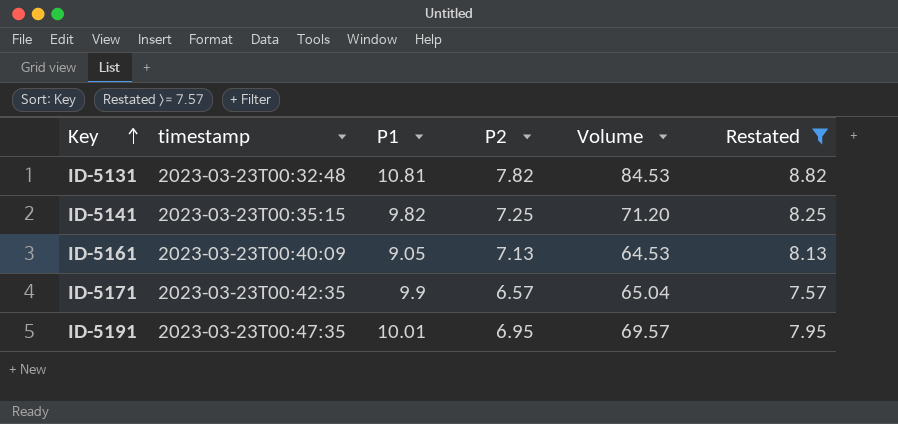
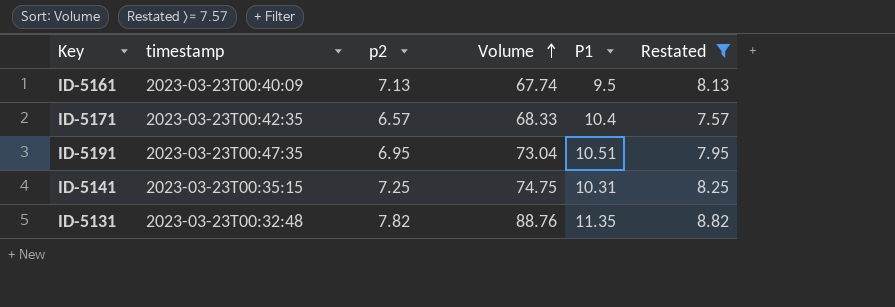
row order: Key ascending -> Volume ascending
column name: P2 -> p2
column P1 | position: 3 -> 5
ID-5161 | Volume: 64.53 -> 67.74
ID-5161 | P1: 9.05 -> 9.5
ID-5171 | Volume: 65.04 -> 68.33
ID-5171 | P1: 9.9 -> 10.4
ID-5191 | Volume: 69.57 -> 73.04
ID-5191 | P1: 10.01 -> 10.51
ID-5141 | Volume: 71.20 -> 74.75
ID-5141 | P1: 9.82 -> 10.31
ID-5131 | Volume: 84.53 -> 88.76
ID-5131 | P1: 10.81 -> 11.35

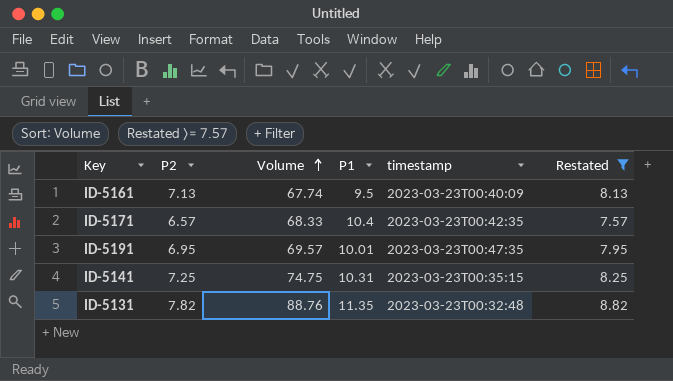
column name: p2 -> P2
column timestamp | position: 2 -> 5
ID-5191 | Volume: 73.04 -> 69.57
ID-5191 | P1: 10.51 -> 10.01

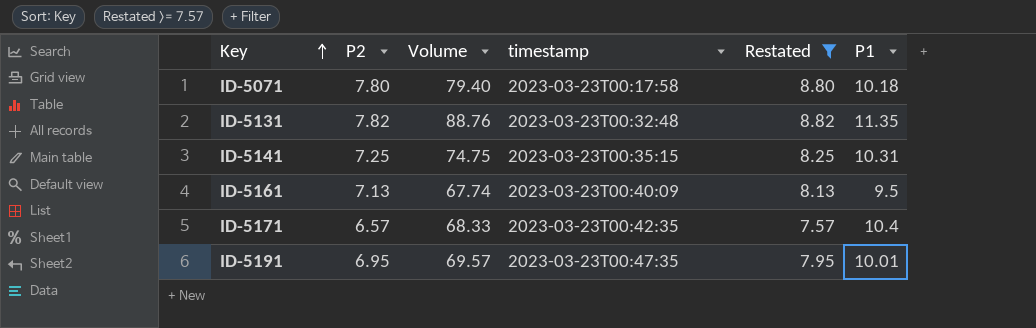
row order: Volume ascending -> Key ascending
column P1 | position: 4 -> 6
row ID-5071: none -> 7.80 | 79.40 | 2023-03-23T00:17:58 | 8.80 | 10.18

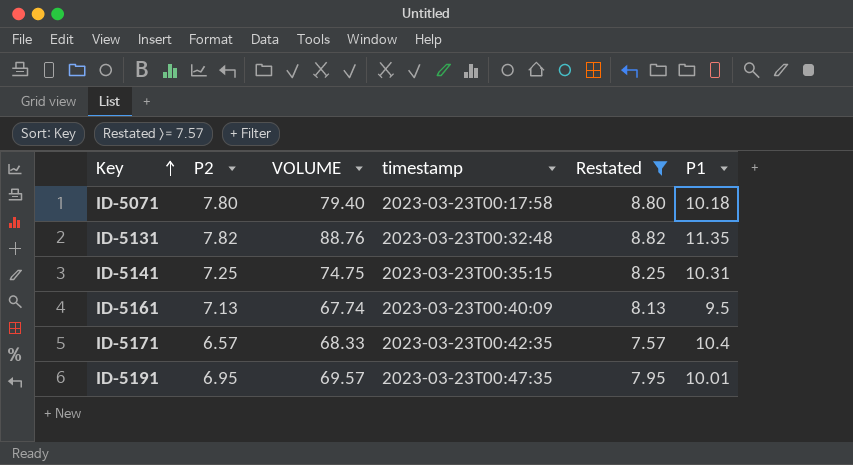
column name: Volume -> VOLUME

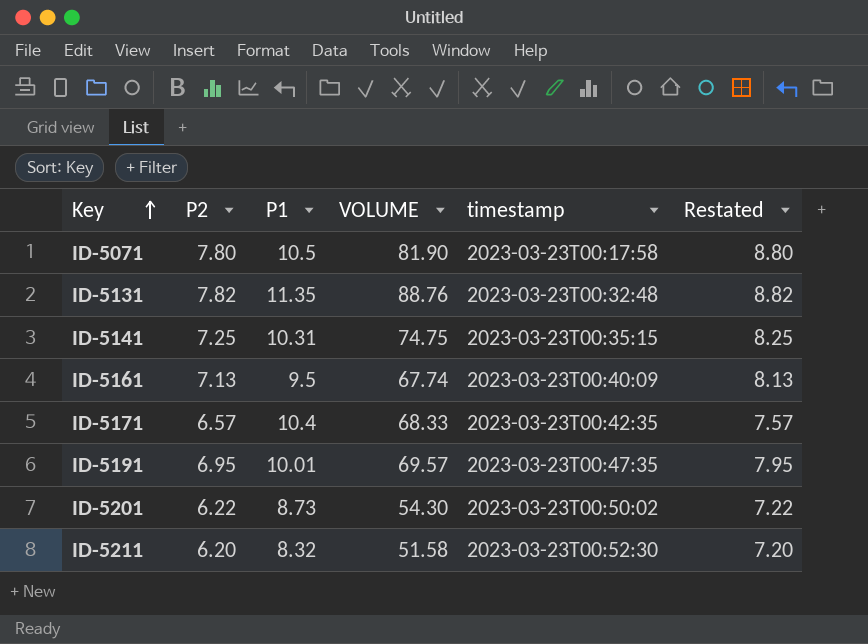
filter: Restated >= 7.57 -> none
column P1 | position: 6 -> 3
ID-5071 | P1: 10.18 -> 10.5
ID-5071 | VOLUME: 79.40 -> 81.90

